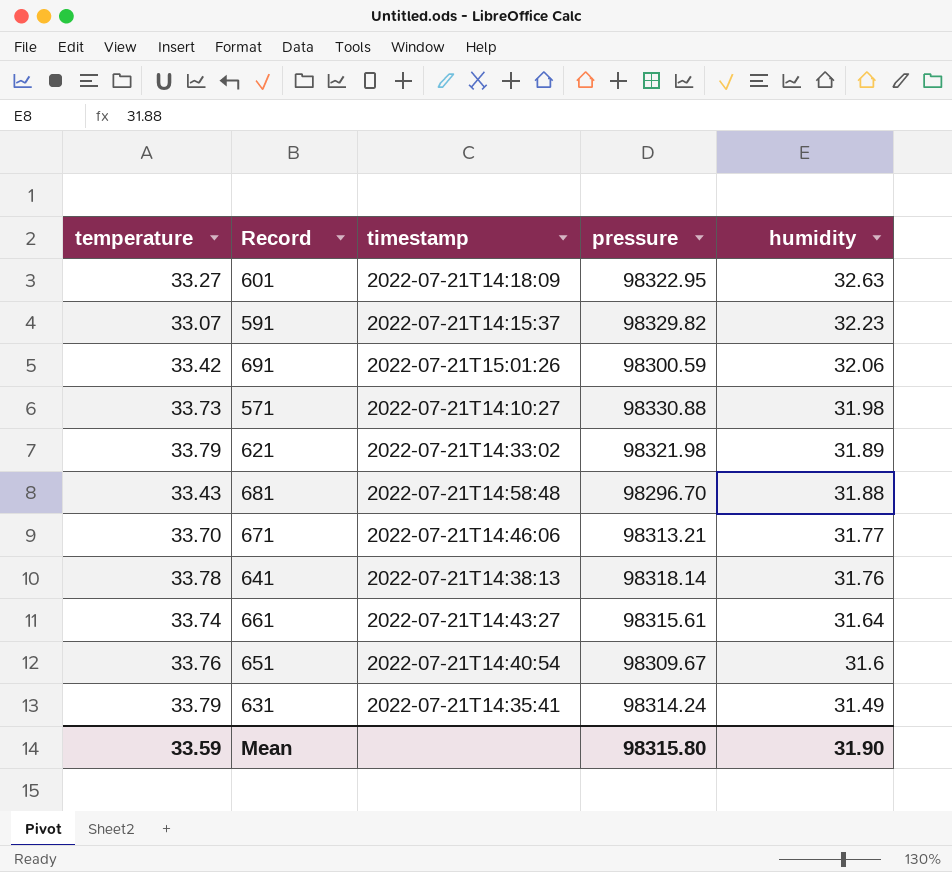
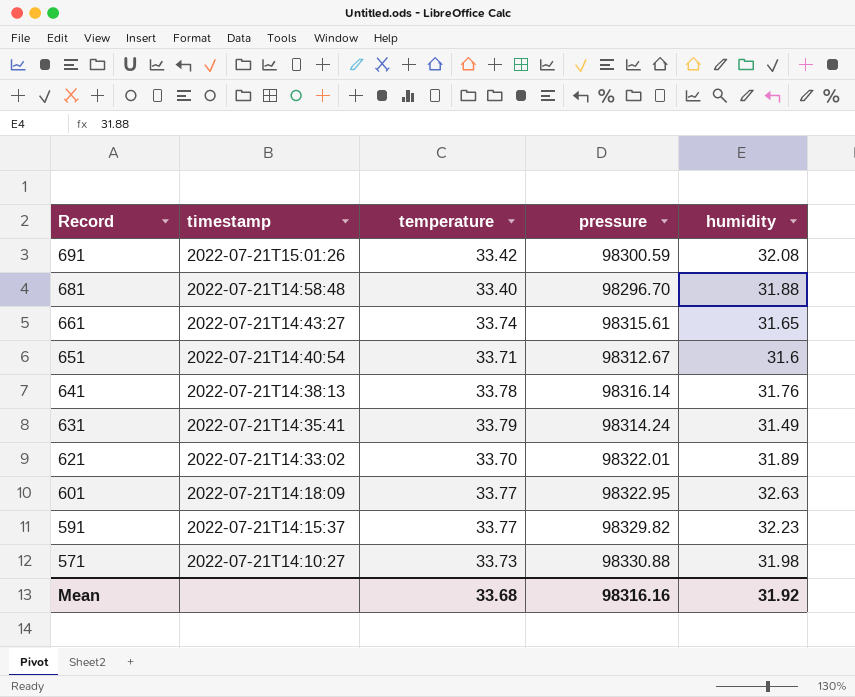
row order: humidity descending -> Record descending
column temperature | position: 1 -> 3
row 671: 33.70 | 2022-07-21T14:46:06 | 98313.21 | 31.77 -> none
691 | humidity: 32.06 -> 32.08
681 | temperature: 33.43 -> 33.40
661 | humidity: 31.64 -> 31.65
651 | temperature: 33.76 -> 33.71
651 | pressure: 98309.67 -> 98312.67
641 | pressure: 98318.14 -> 98316.14
621 | temperature: 33.79 -> 33.70
621 | pressure: 98321.98 -> 98322.01
601 | temperature: 33.27 -> 33.77
591 | temperature: 33.07 -> 33.77
Mean | temperature: 33.59 -> 33.68
Mean | pressure: 98315.80 -> 98316.16
Mean | humidity: 31.90 -> 31.92

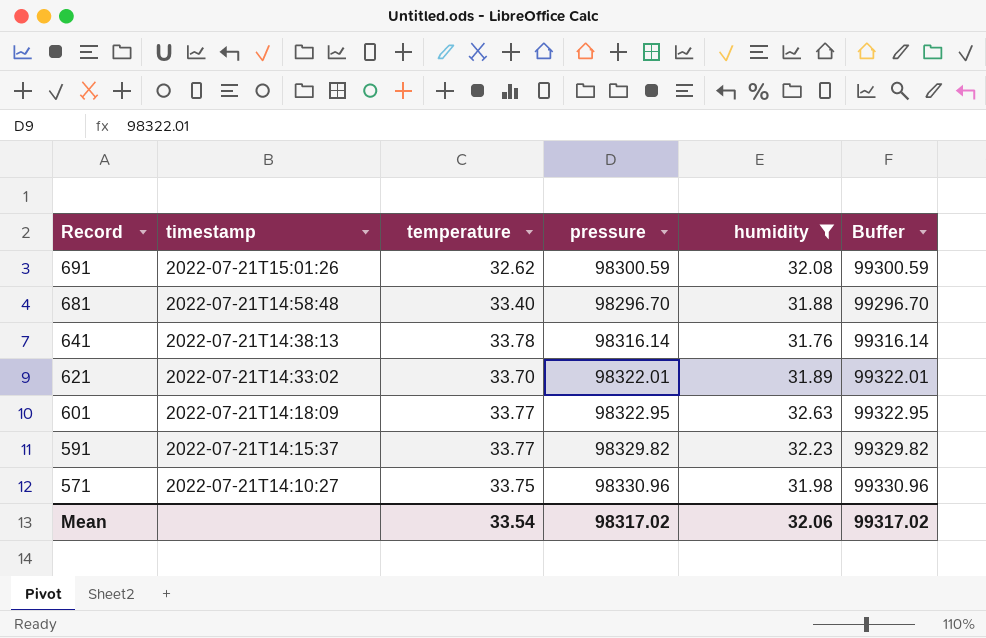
filter: none -> humidity >= 31.76
column Buffer | formula: none -> [pressure] + 1000
691 | temperature: 33.42 -> 32.62
571 | temperature: 33.73 -> 33.75
571 | pressure: 98330.88 -> 98330.96
Mean | temperature: 33.68 -> 33.54
Mean | pressure: 98316.16 -> 98317.02
Mean | humidity: 31.92 -> 32.06

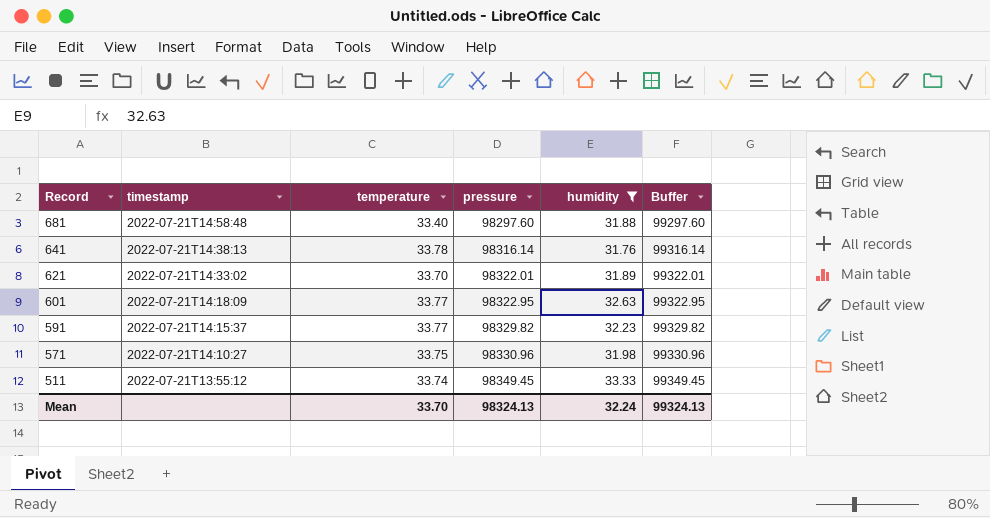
row 691: 2022-07-21T15:01:26 | 32.62 | 98300.59 | 32.08 | 99300.59 -> none
681 | pressure: 98296.70 -> 98297.60
681 | Buffer: 99296.70 -> 99297.60
row 511: none -> 2022-07-21T13:55:12 | 33.74 | 98349.45 | 33.33 | 99349.45
Mean | temperature: 33.54 -> 33.70
Mean | pressure: 98317.02 -> 98324.13
Mean | humidity: 32.06 -> 32.24
Mean | Buffer: 99317.02 -> 99324.13

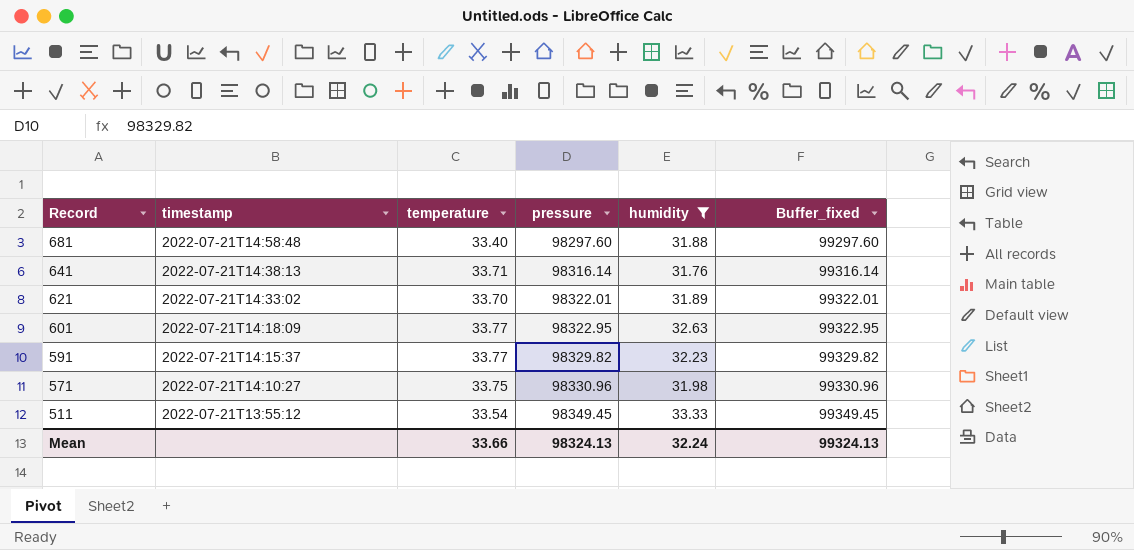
column name: Buffer -> Buffer_fixed
641 | temperature: 33.78 -> 33.71
511 | temperature: 33.74 -> 33.54
Mean | temperature: 33.70 -> 33.66

